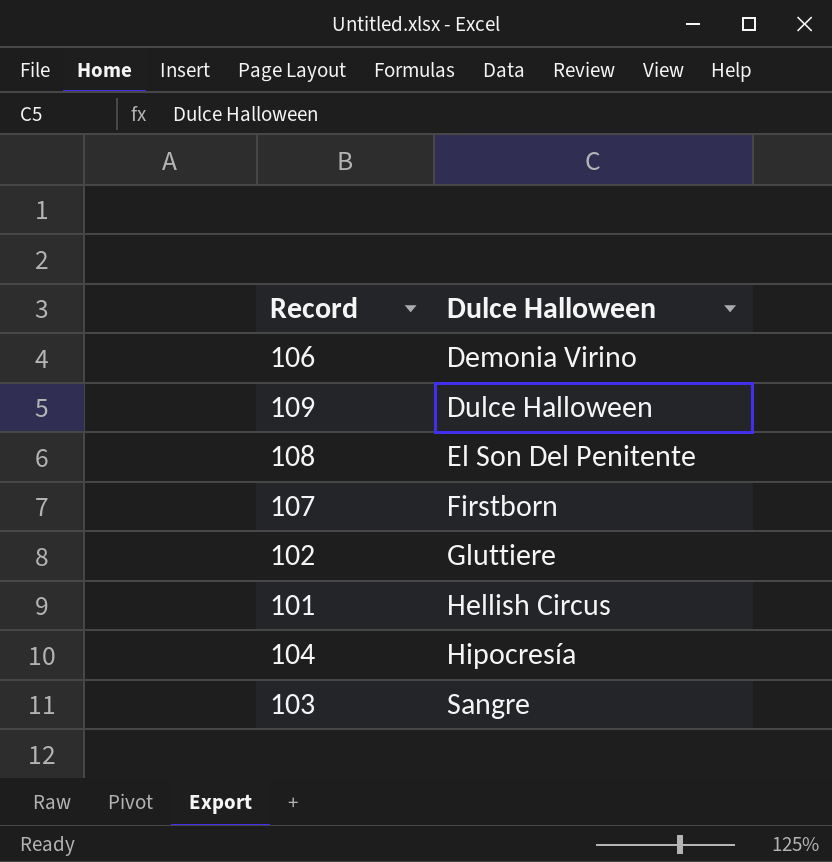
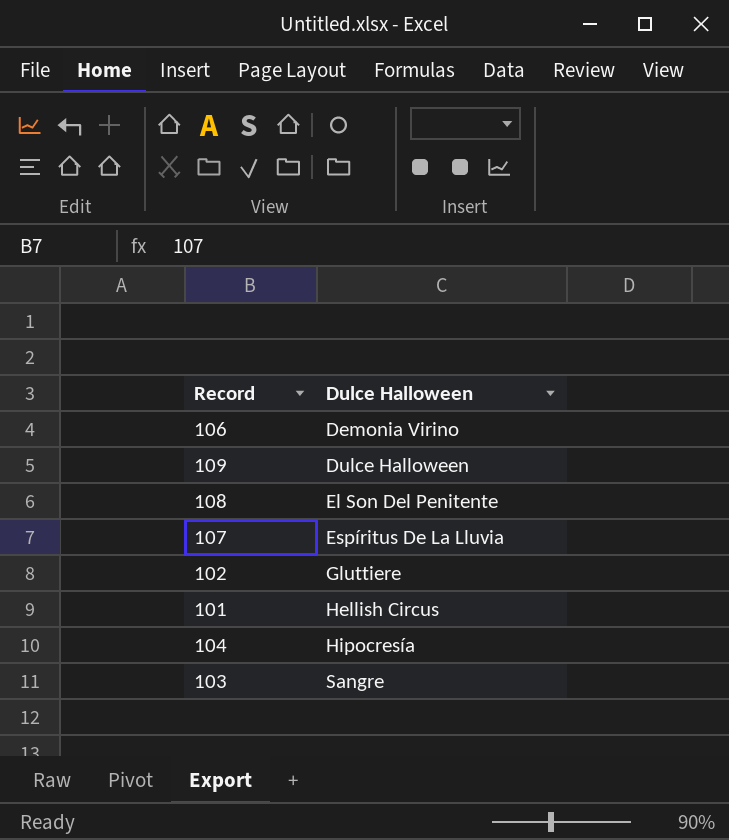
107 | Dulce Halloween: Firstborn -> Espíritus De La Lluvia

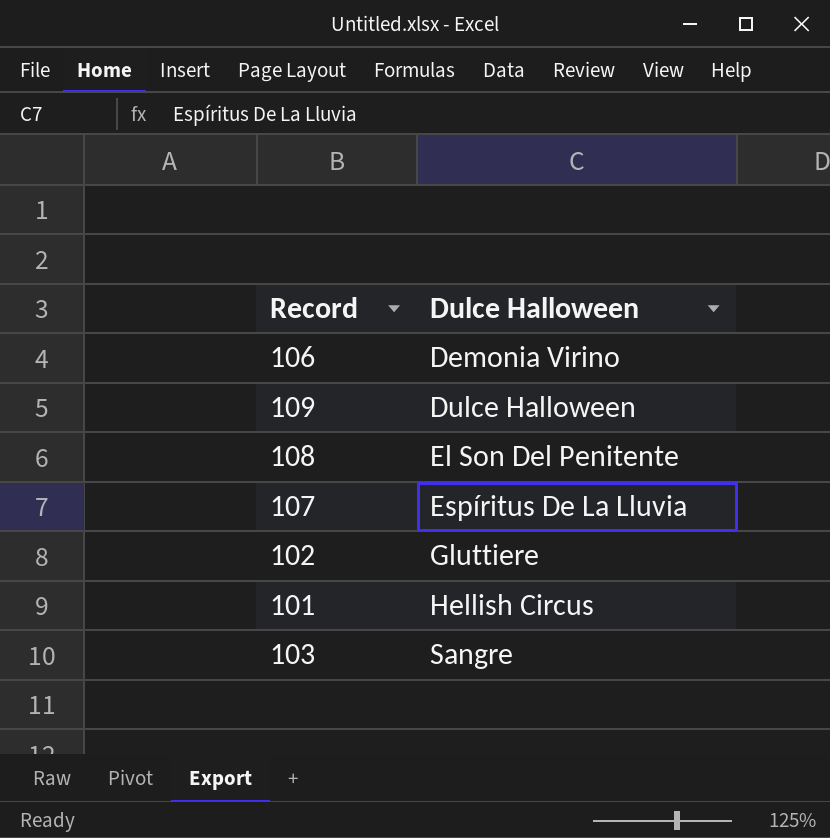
row 104: Hipocresía -> none

